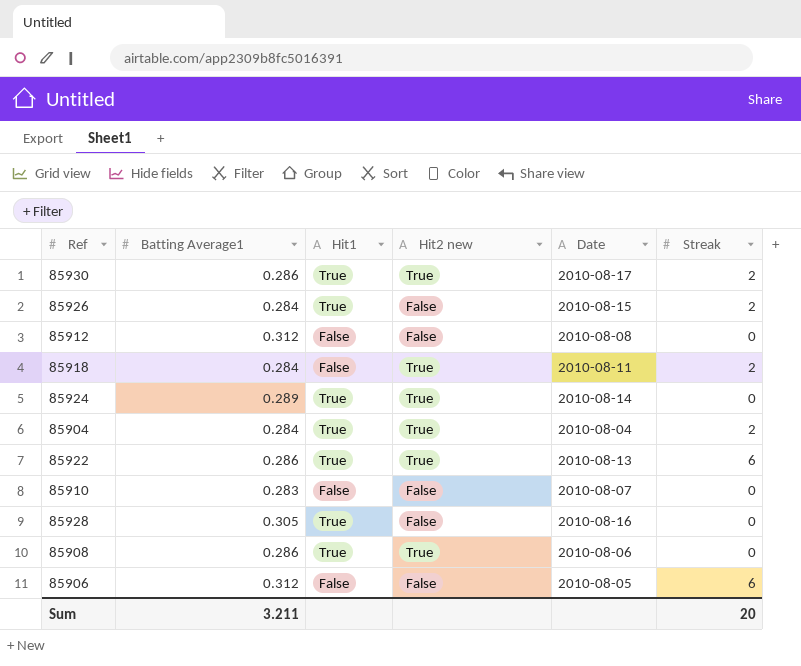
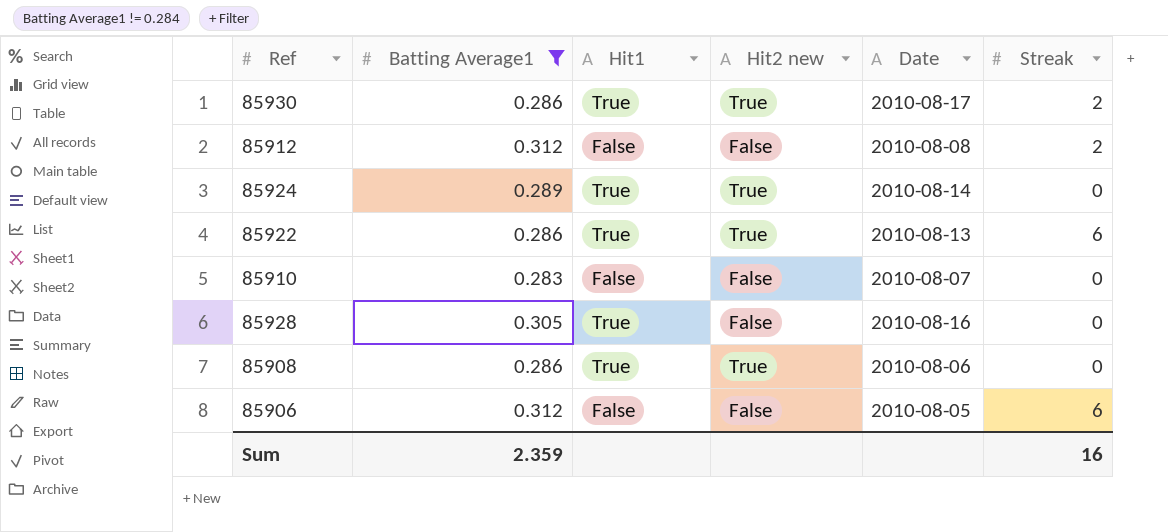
filter: none -> Batting Average1 != 0.284
85912 | Streak: 0 -> 2
Sum | Batting Average1: 3.211 -> 2.359
Sum | Streak: 20 -> 16

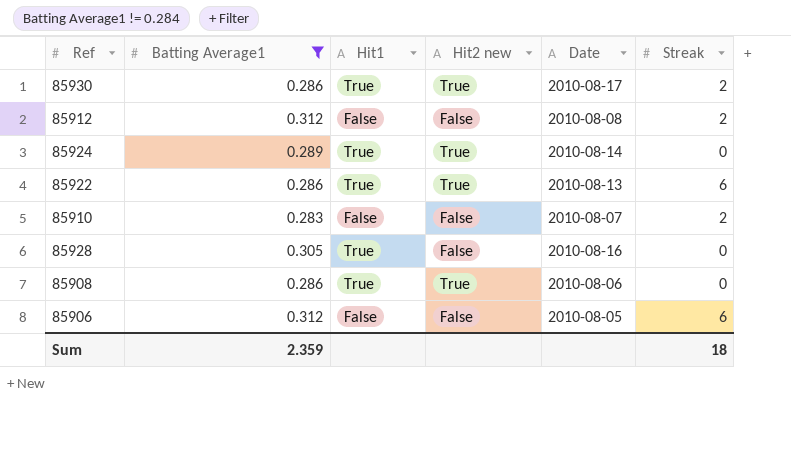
85910 | Streak: 0 -> 2
Sum | Streak: 16 -> 18

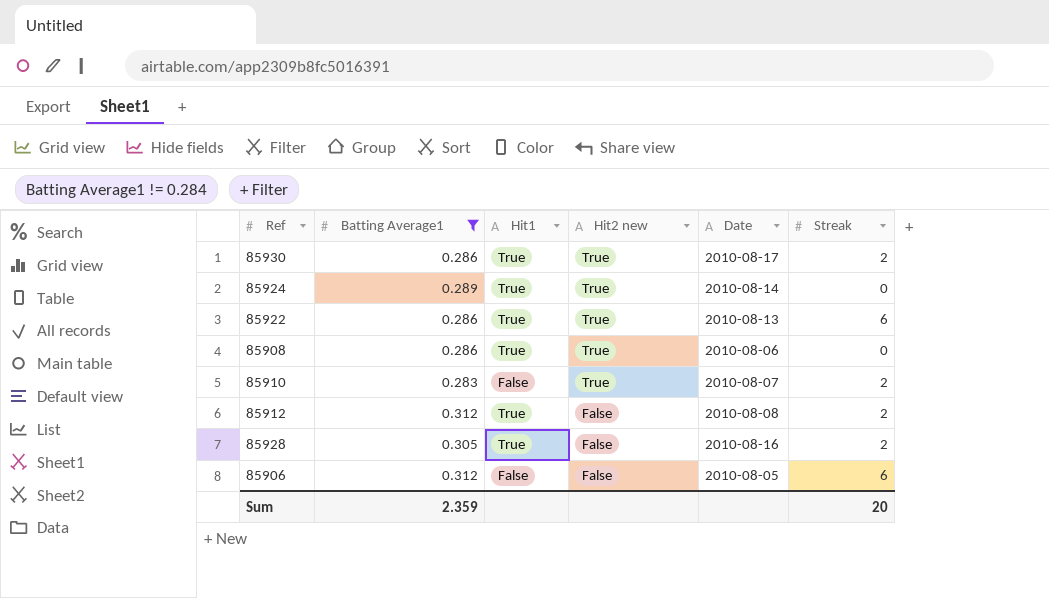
row order: none -> Hit2 new descending
85910 | Hit2 new: False -> True
85912 | Hit1: False -> True
85928 | Streak: 0 -> 2
Sum | Streak: 18 -> 20

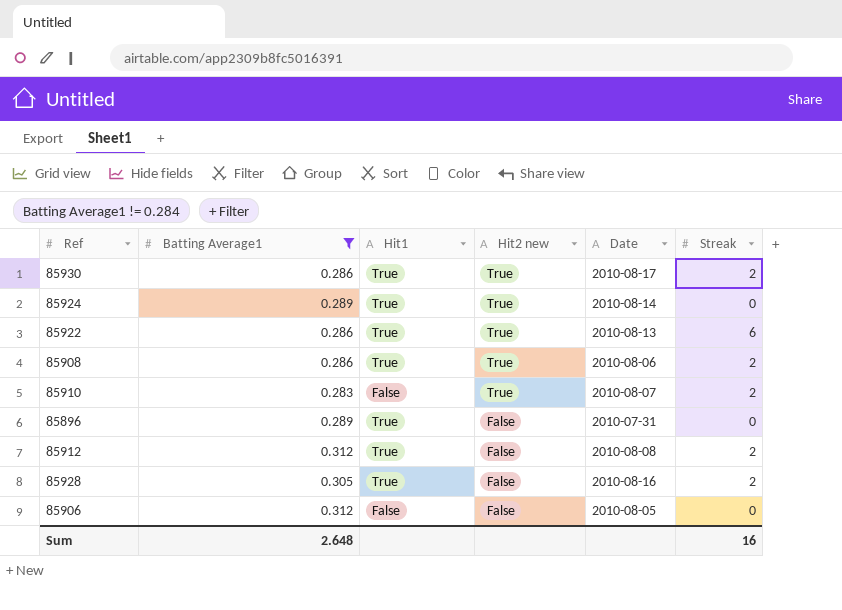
85908 | Streak: 0 -> 2
row 85896: none -> 0.289 | True | False | 2010-07-31 | 0
85906 | Streak: 6 -> 0
Sum | Batting Average1: 2.359 -> 2.648
Sum | Streak: 20 -> 16

